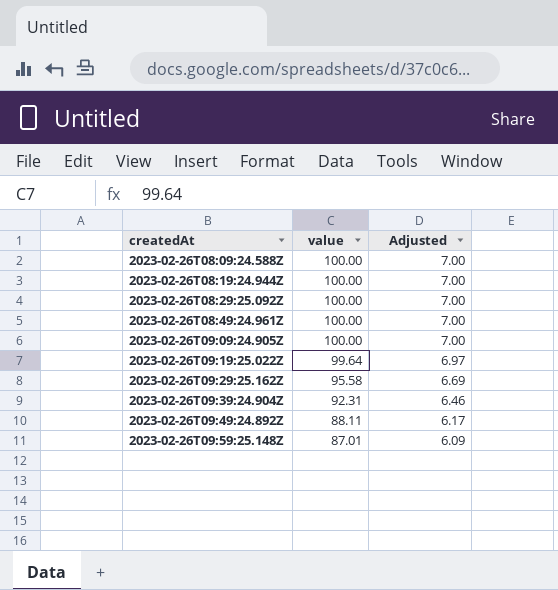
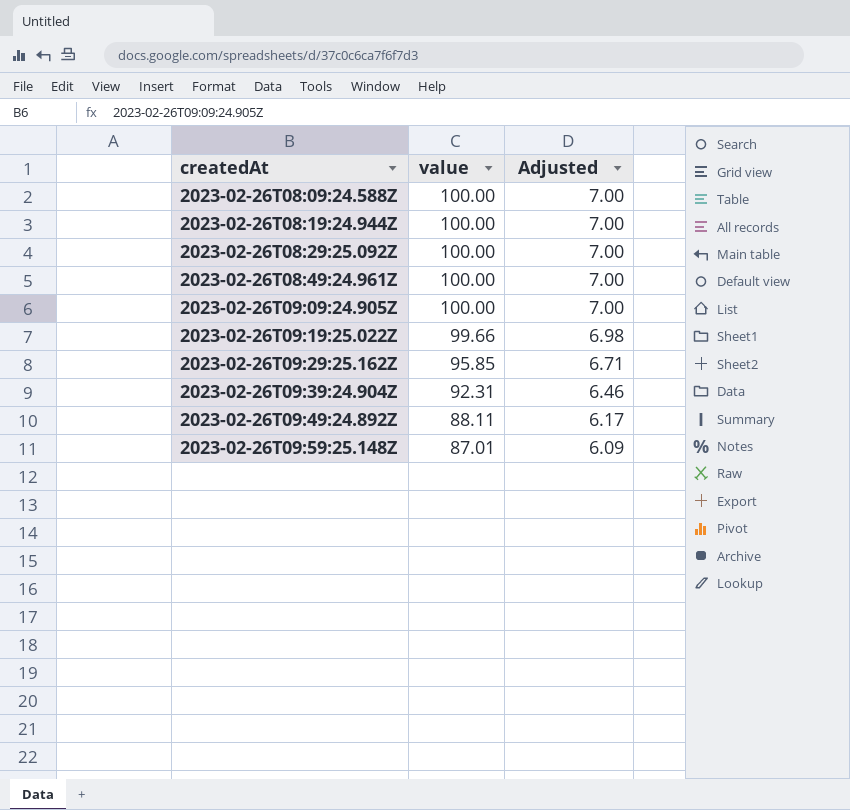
2023-02-26T09:19:25.022Z | value: 99.64 -> 99.66
2023-02-26T09:19:25.022Z | Adjusted: 6.97 -> 6.98
2023-02-26T09:29:25.162Z | value: 95.58 -> 95.85
2023-02-26T09:29:25.162Z | Adjusted: 6.69 -> 6.71

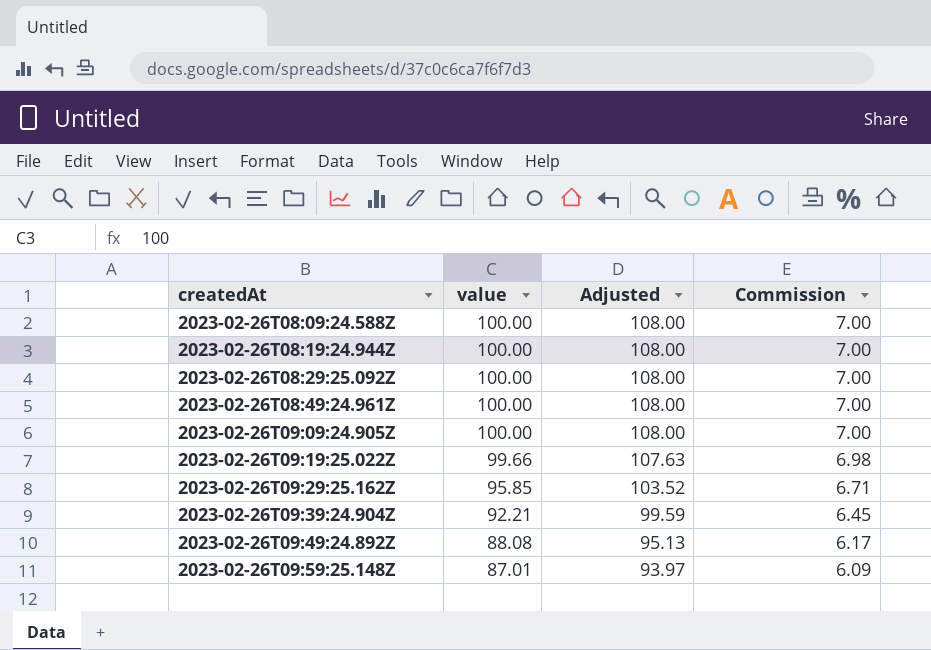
column Adjusted | formula: [value] * 0.07 -> [value] * 1.08
column Commission | formula: none -> [value] * 0.07
2023-02-26T09:39:24.904Z | value: 92.31 -> 92.21
2023-02-26T09:49:24.892Z | value: 88.11 -> 88.08

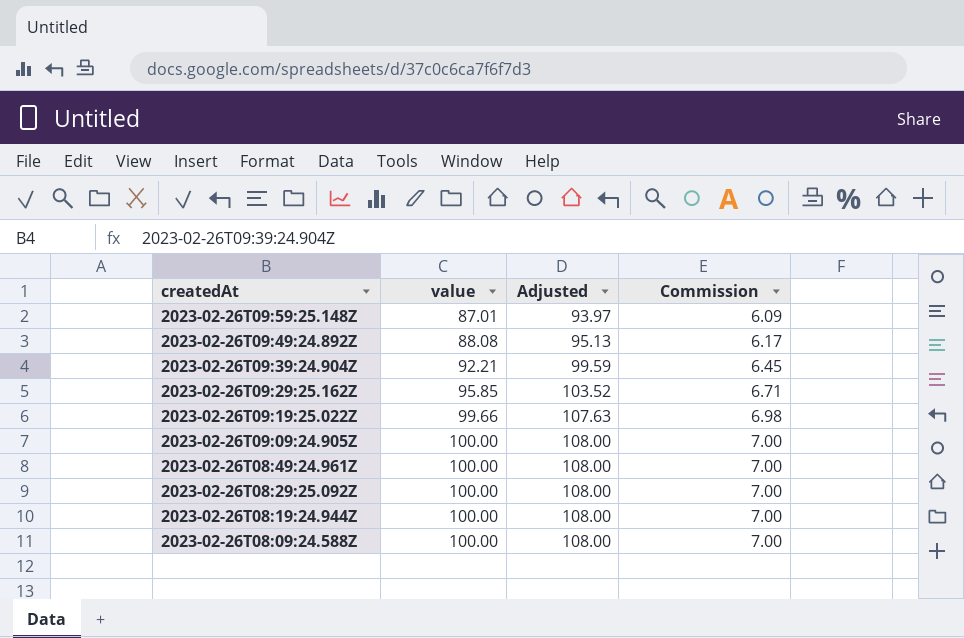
row order: createdAt ascending -> createdAt descending

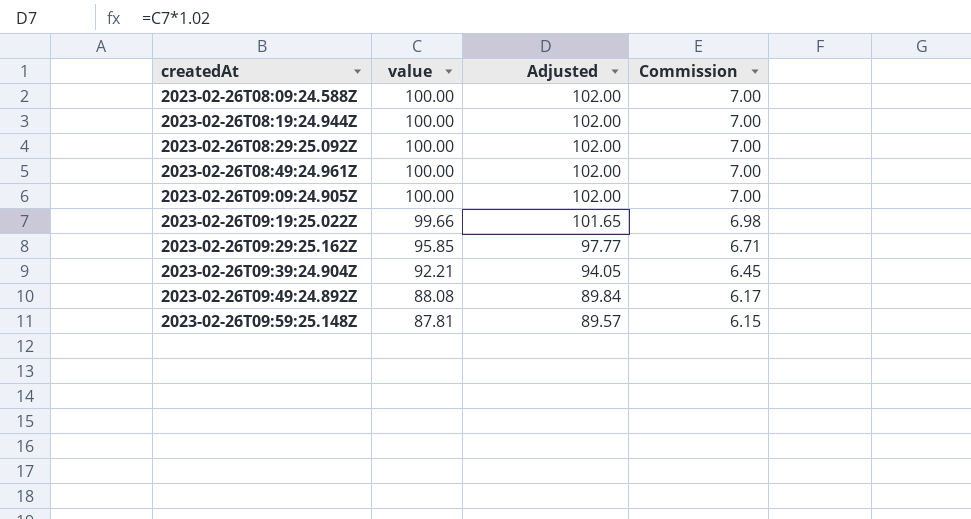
row order: createdAt descending -> createdAt ascending
column Adjusted | formula: [value] * 1.08 -> [value] * 1.02
2023-02-26T09:59:25.148Z | value: 87.01 -> 87.81
2023-02-26T09:59:25.148Z | Commission: 6.09 -> 6.15

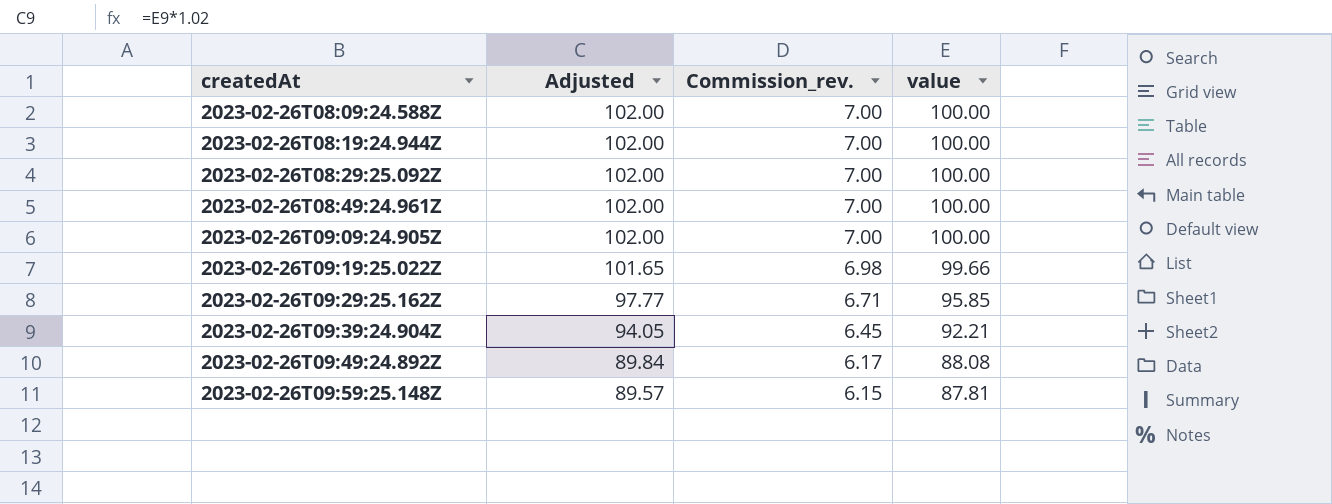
column name: Commission -> Commission_rev.
column value | position: 2 -> 4

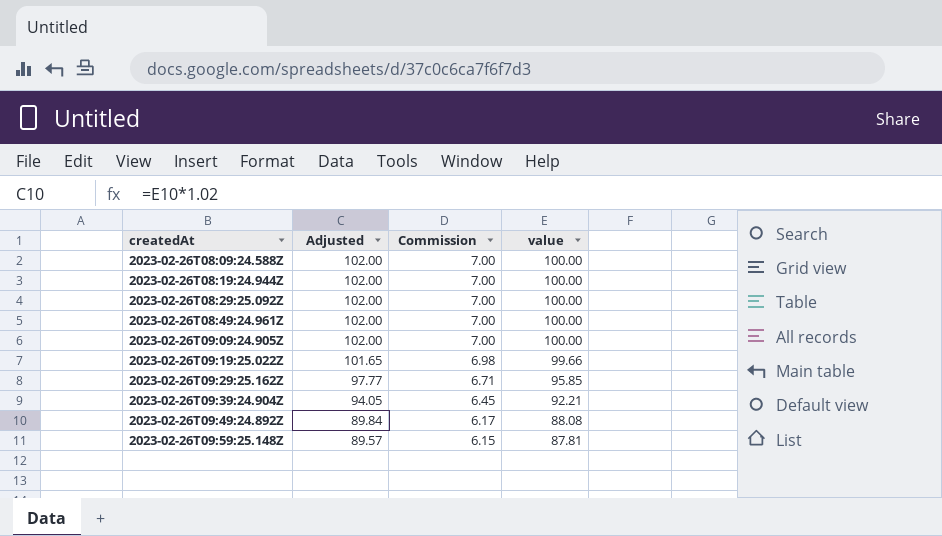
column name: Commission_rev. -> Commission

